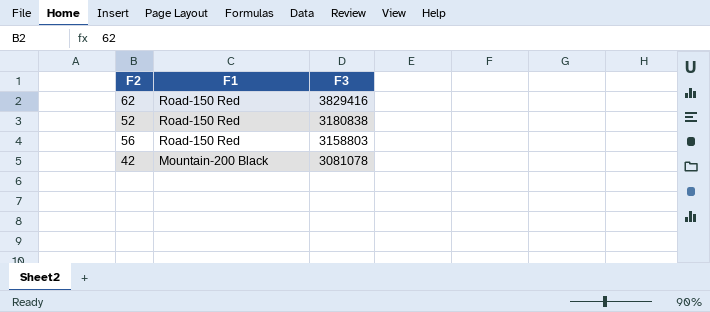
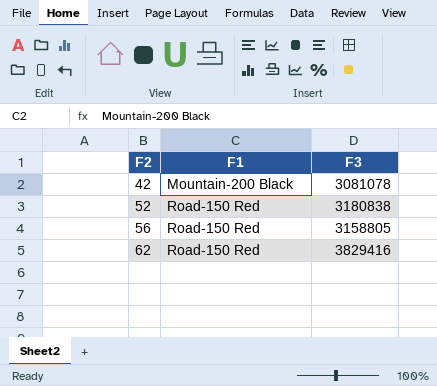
row order: F1 descending -> F2 ascending
56 | F3: 3158803 -> 3158805

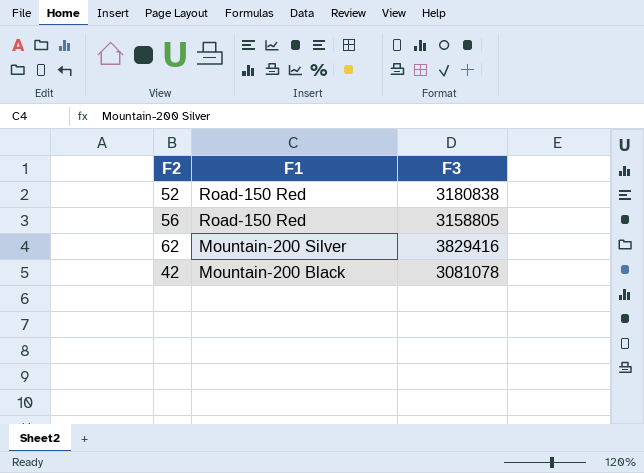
row order: F2 ascending -> F1 descending
62 | F1: Road-150 Red -> Mountain-200 Silver

